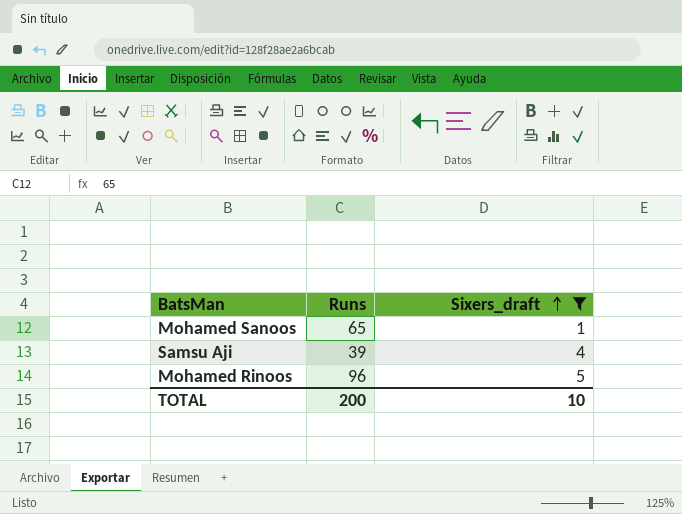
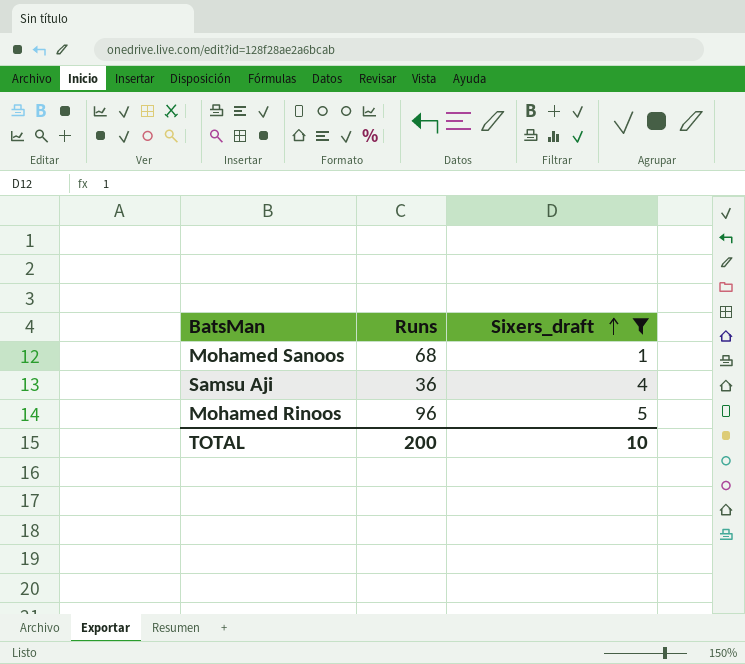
Mohamed Sanoos | Runs: 65 -> 68
Samsu Aji | Runs: 39 -> 36

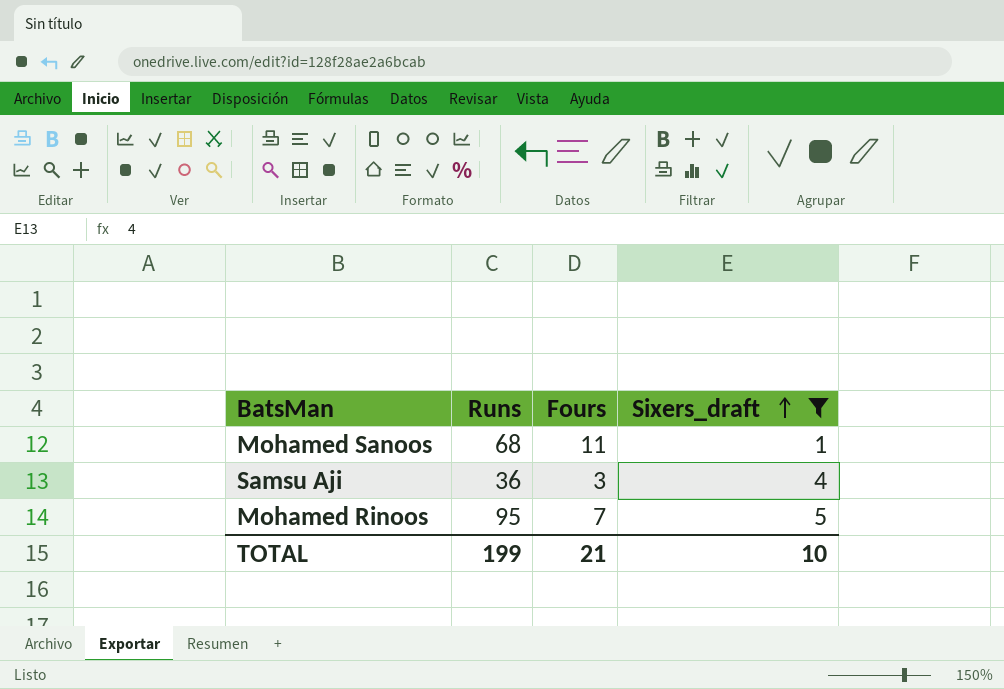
column Fours | position: none -> 3
Mohamed Rinoos | Runs: 96 -> 95
TOTAL | Runs: 200 -> 199

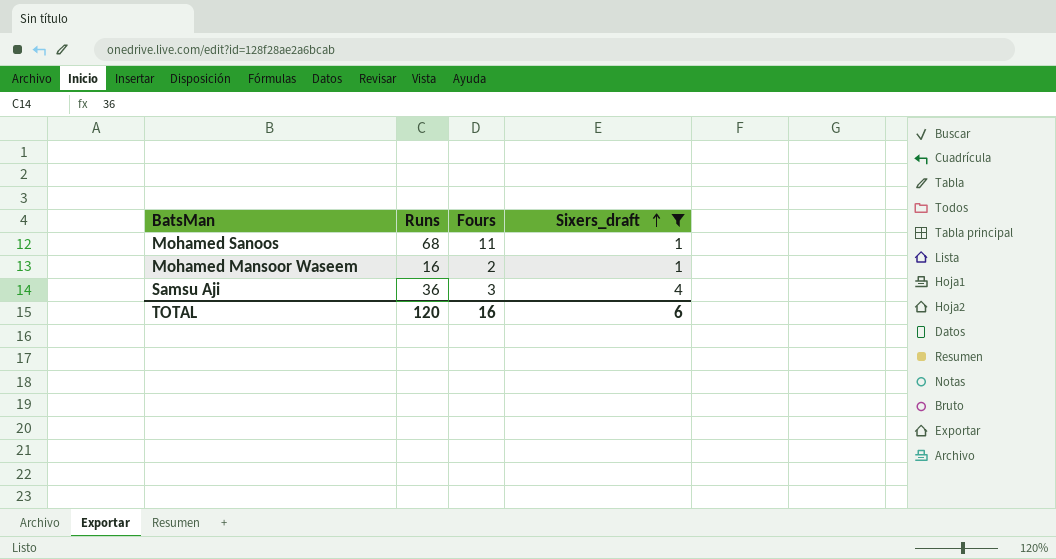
row Mohamed Rinoos: 95 | 7 | 5 -> none
row Mohamed Mansoor Waseem: none -> 16 | 2 | 1
TOTAL | Runs: 199 -> 120
TOTAL | Fours: 21 -> 16
TOTAL | Sixers_draft: 10 -> 6

